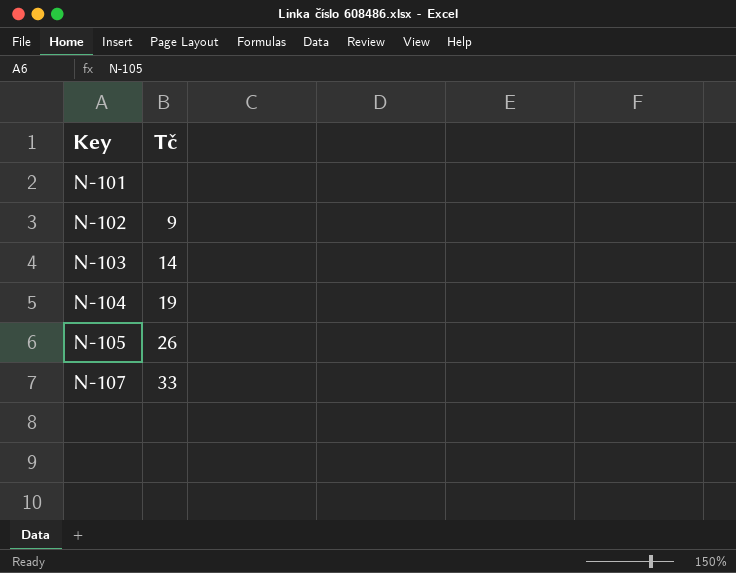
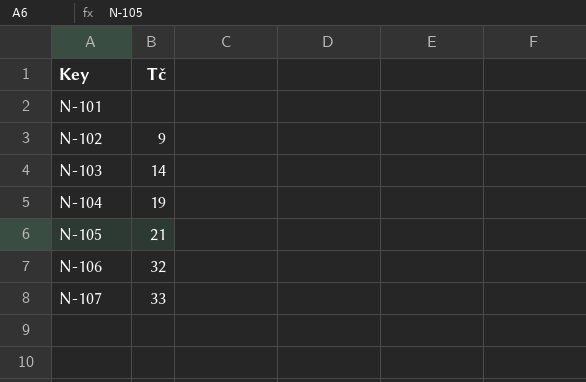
N-105 | Tč: 26 -> 21
row N-106: none -> 32

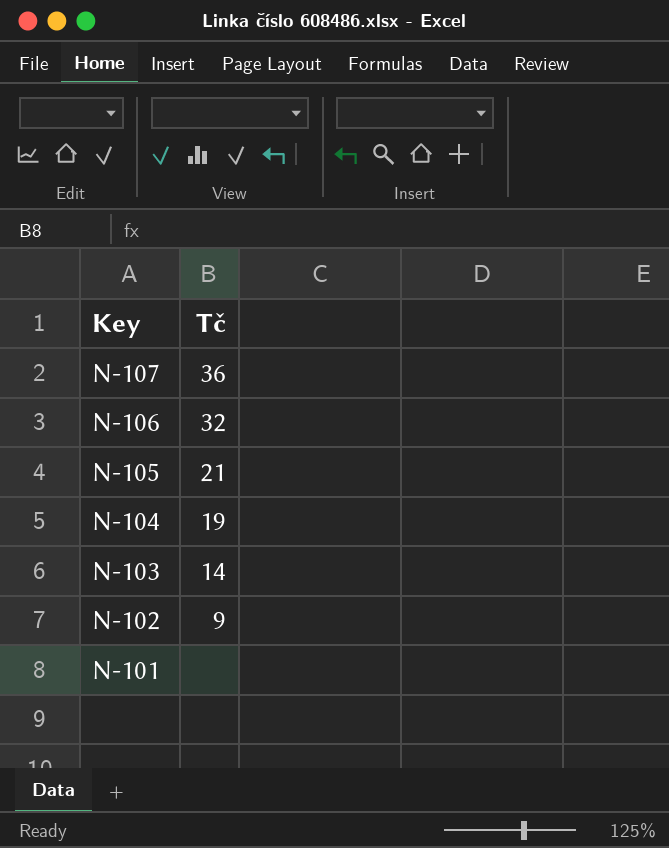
row order: Key ascending -> Key descending
N-107 | Tč: 33 -> 36

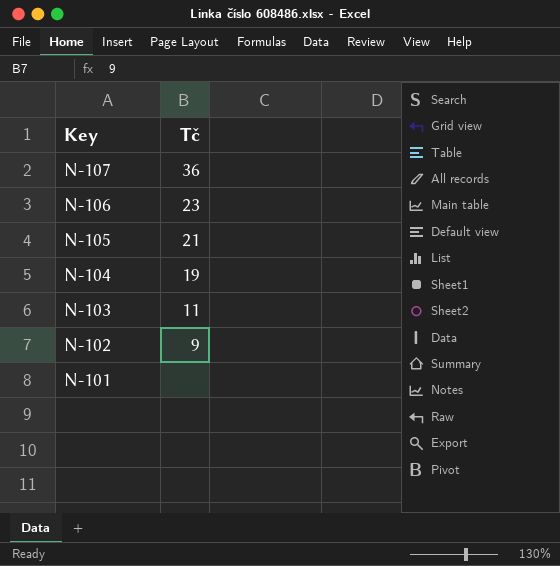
N-106 | Tč: 32 -> 23
N-103 | Tč: 14 -> 11

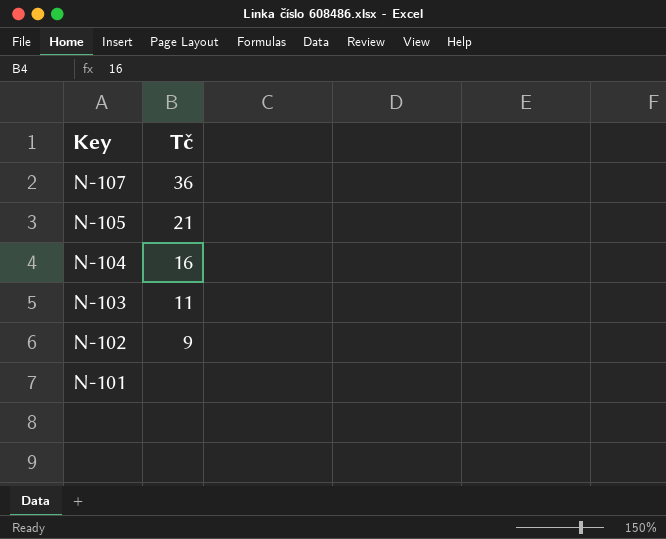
row N-106: 23 -> none
N-104 | Tč: 19 -> 16

